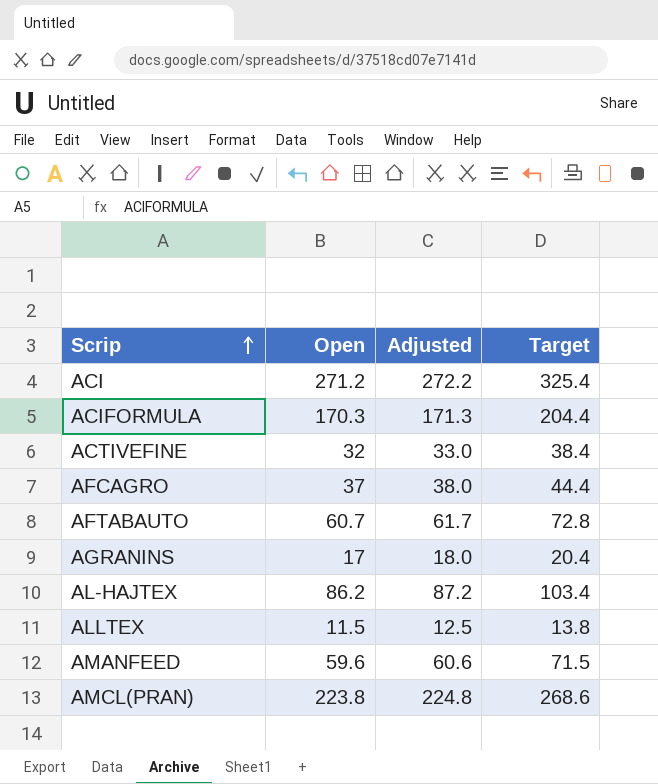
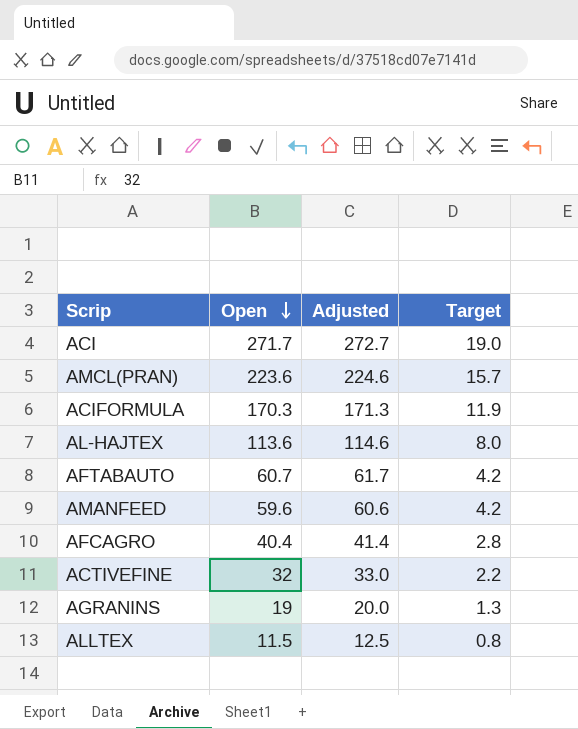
row order: Scrip ascending -> Open descending
column Target | formula: [Open] * 1.2 -> [Open] * 0.07
ACI | Open: 271.2 -> 271.7
ACI | Adjusted: 272.2 -> 272.7
AMCL(PRAN) | Open: 223.8 -> 223.6
AMCL(PRAN) | Adjusted: 224.8 -> 224.6
AL-HAJTEX | Open: 86.2 -> 113.6
AL-HAJTEX | Adjusted: 87.2 -> 114.6
AFCAGRO | Open: 37 -> 40.4
AFCAGRO | Adjusted: 38.0 -> 41.4
AGRANINS | Open: 17 -> 19
AGRANINS | Adjusted: 18.0 -> 20.0

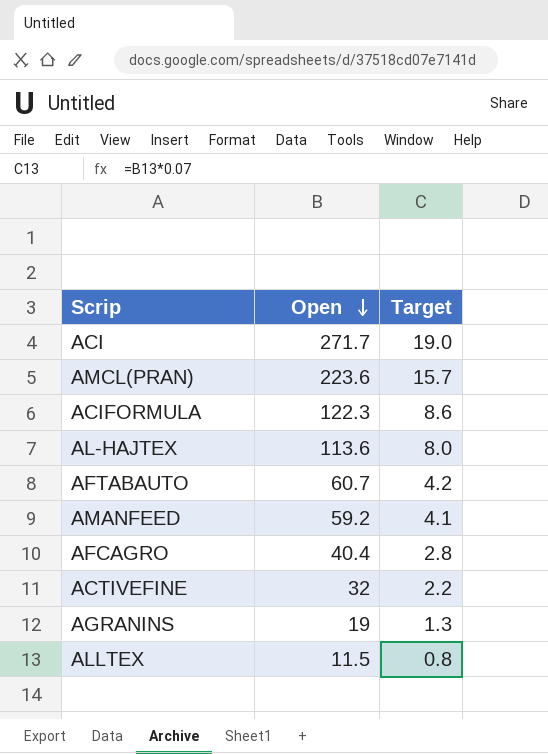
column Adjusted | formula: [Open] + 1 -> none
ACIFORMULA | Open: 170.3 -> 122.3
ACIFORMULA | Target: 11.9 -> 8.6
AMANFEED | Open: 59.6 -> 59.2
AMANFEED | Target: 4.2 -> 4.1

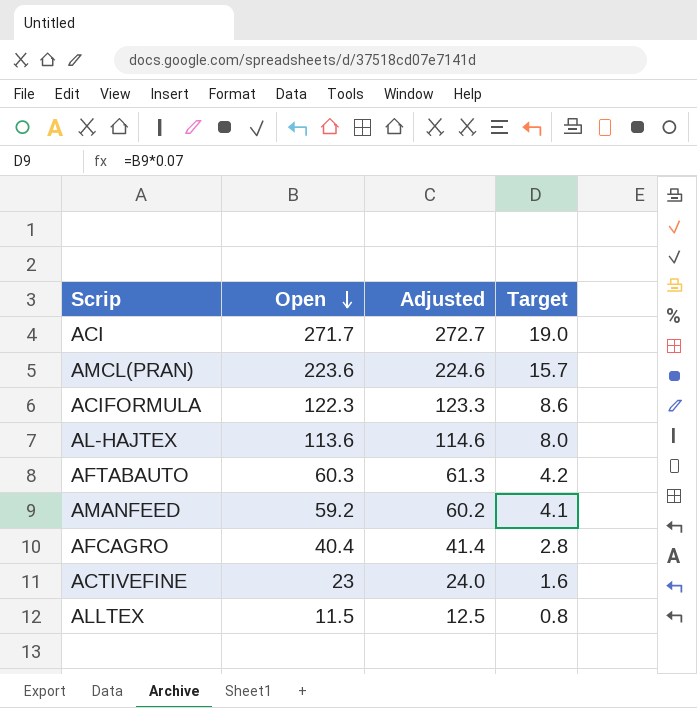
column Adjusted | formula: none -> [Open] + 1
row AGRANINS: 19 | 1.3 -> none
AFTABAUTO | Open: 60.7 -> 60.3
ACTIVEFINE | Open: 32 -> 23
ACTIVEFINE | Target: 2.2 -> 1.6

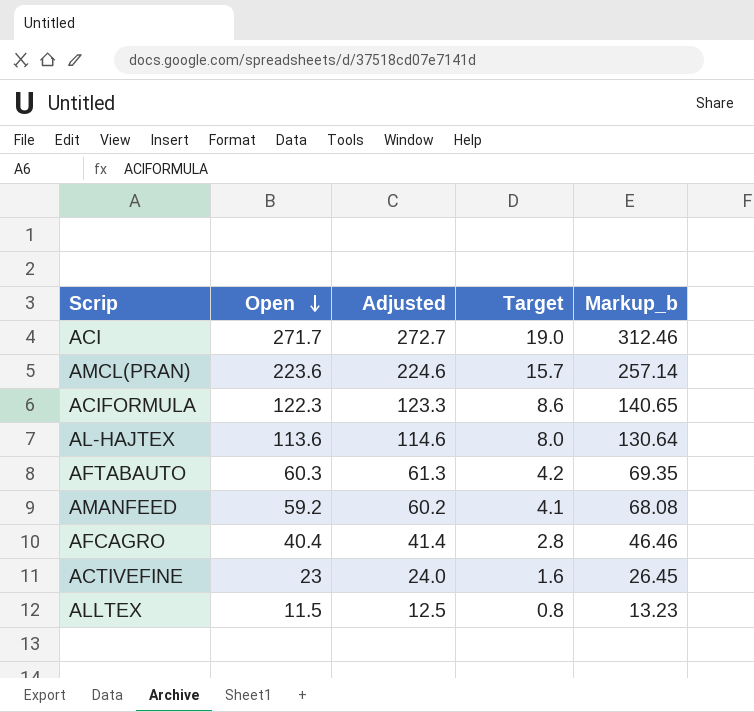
column Markup_b | formula: none -> [Open] * 1.15

